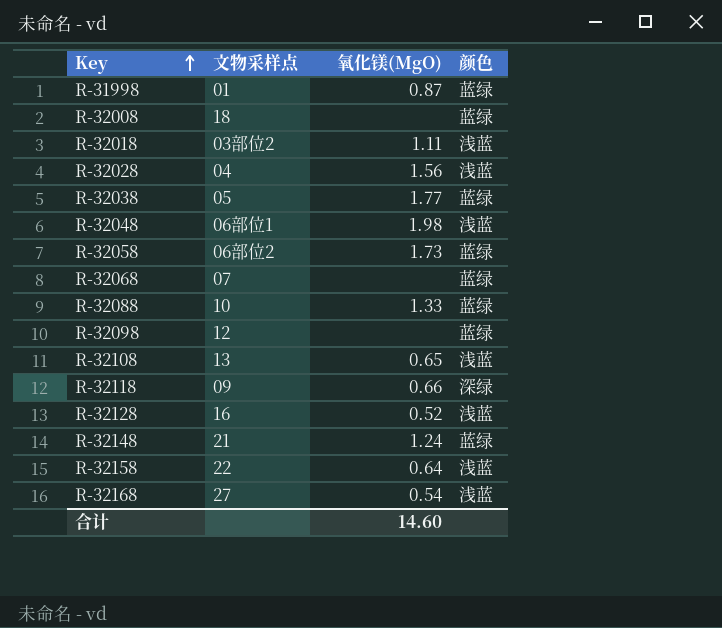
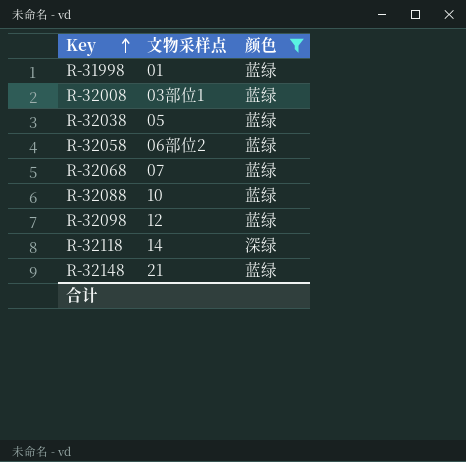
filter: none -> 颜色 != 浅蓝
column 氧化镁(MgO) | position: 3 -> none
R-32008 | 文物采样点: 18 -> 03部位1
R-32118 | 文物采样点: 09 -> 14

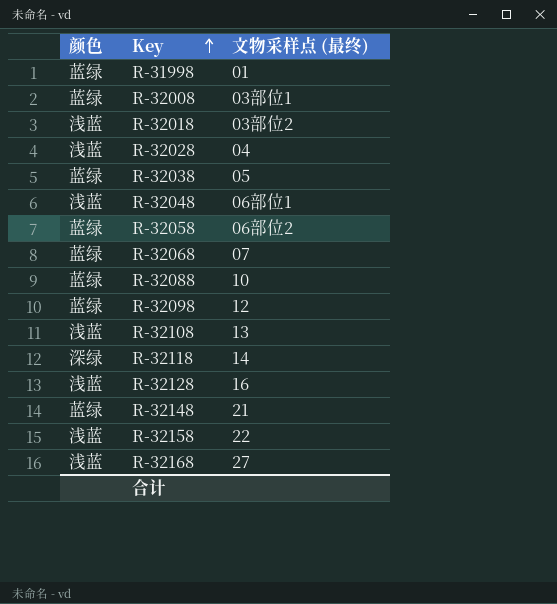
filter: 颜色 != 浅蓝 -> none
column 颜色 | position: 3 -> 1
column name: 文物采样点 -> 文物采样点 (最终)

